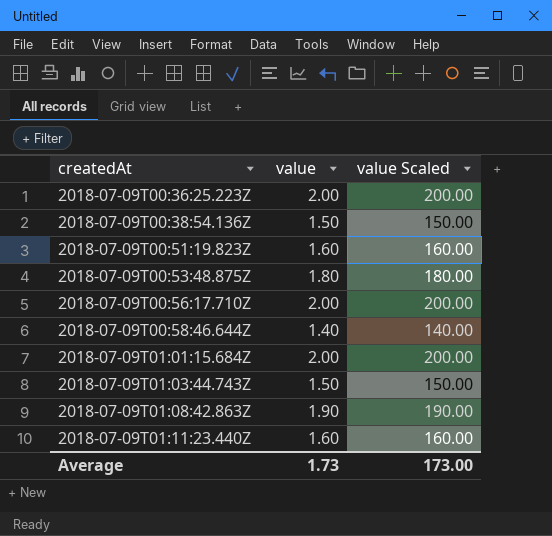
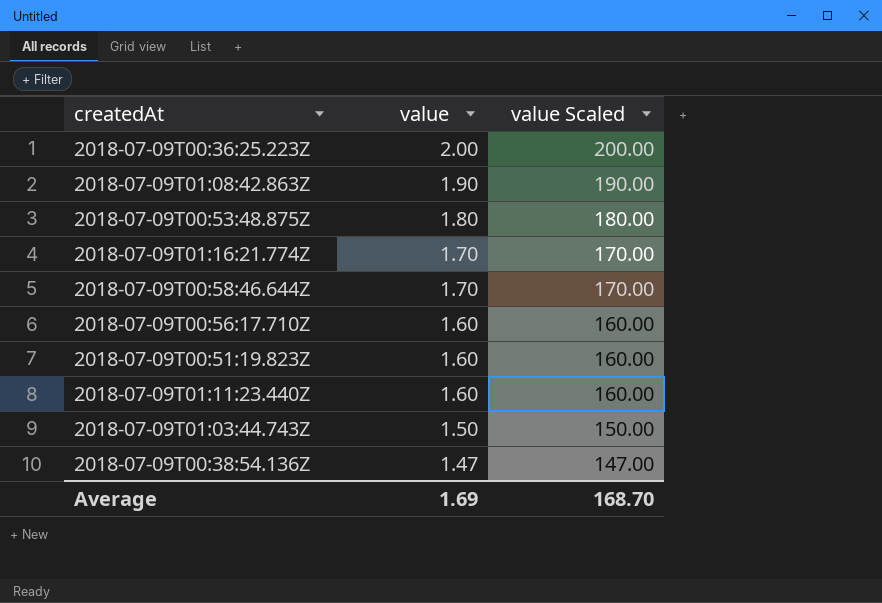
row order: createdAt ascending -> value descending
row 2018-07-09T01:01:15.684Z: 2.00 | 200.00 -> none
row 2018-07-09T01:16:21.774Z: none -> 1.70 | 170.00
2018-07-09T00:58:46.644Z | value: 1.40 -> 1.70
2018-07-09T00:58:46.644Z | value Scaled: 140.00 -> 170.00
2018-07-09T00:56:17.710Z | value: 2.00 -> 1.60
2018-07-09T00:56:17.710Z | value Scaled: 200.00 -> 160.00
2018-07-09T00:38:54.136Z | value: 1.50 -> 1.47
2018-07-09T00:38:54.136Z | value Scaled: 150.00 -> 147.00
Average | value: 1.73 -> 1.69
Average | value Scaled: 173.00 -> 168.70

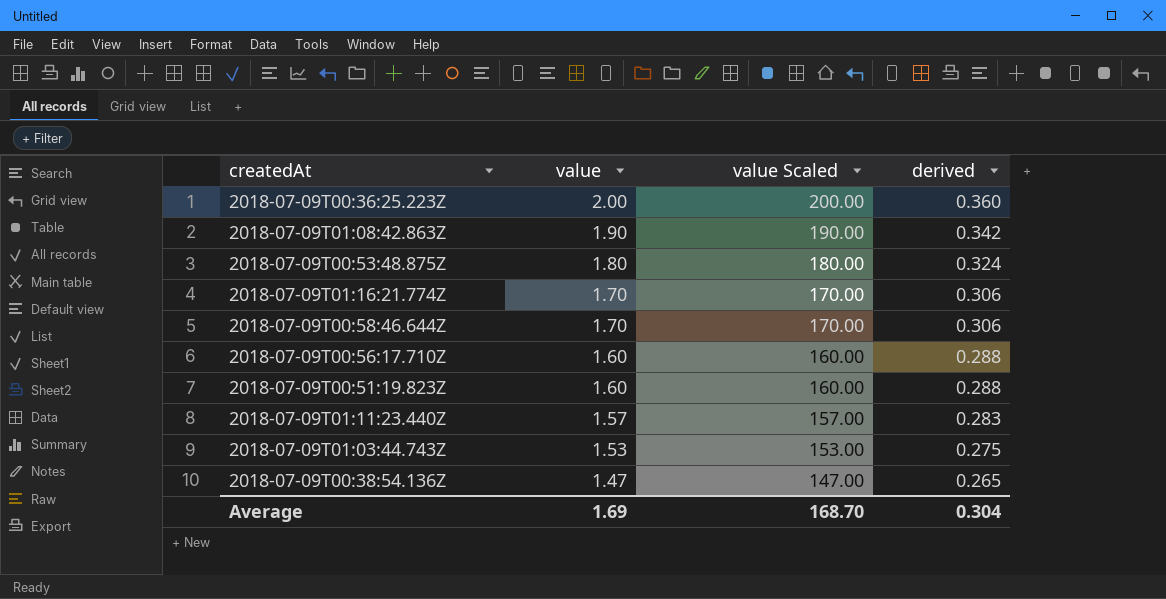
column derived | formula: none -> [value] * 0.18
2018-07-09T01:11:23.440Z | value: 1.60 -> 1.57
2018-07-09T01:11:23.440Z | value Scaled: 160.00 -> 157.00
2018-07-09T01:03:44.743Z | value: 1.50 -> 1.53
2018-07-09T01:03:44.743Z | value Scaled: 150.00 -> 153.00

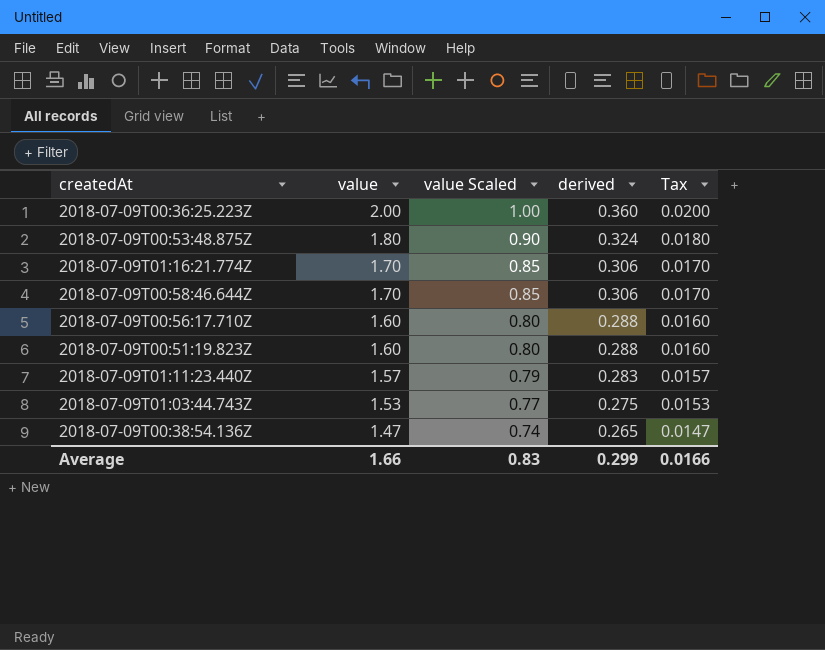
column value Scaled | formula: [value] * 100 -> [value] * 0.5
column Tax | formula: none -> [value] * 0.01
row 2018-07-09T01:08:42.863Z: 1.90 | 190.00 | 0.342 -> none
Average | value: 1.69 -> 1.66
Average | value Scaled: 168.70 -> 0.83
Average | derived: 0.304 -> 0.299

